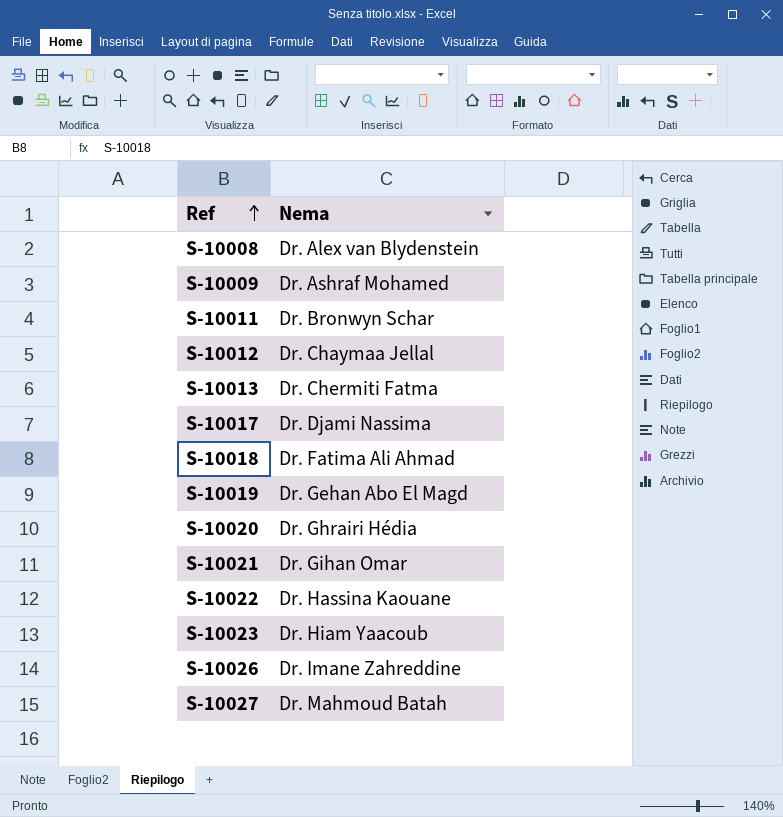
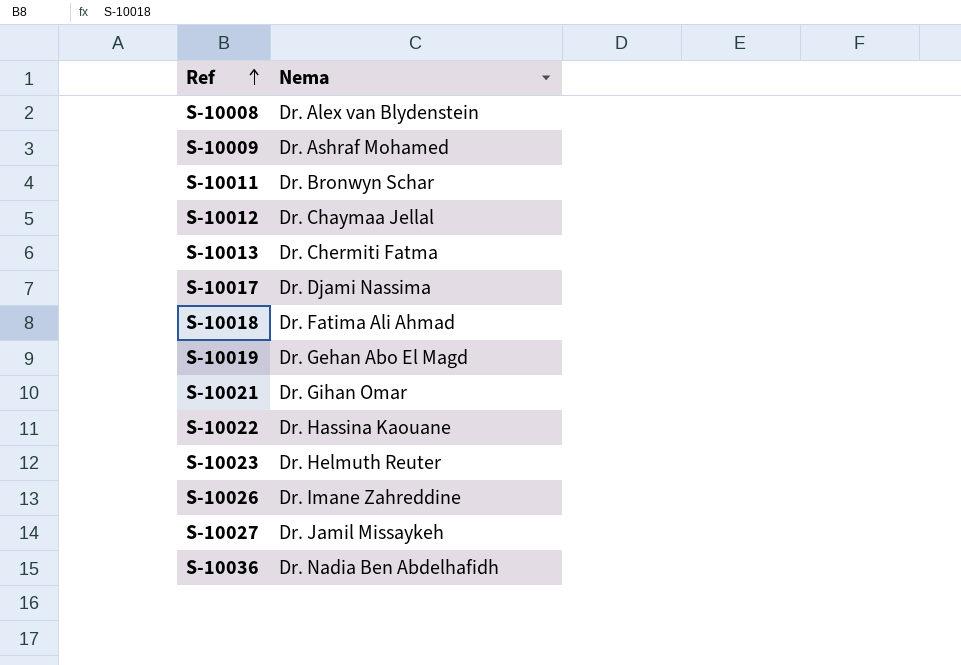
row S-10020: Dr. Ghrairi Hédia -> none
S-10023 | Nema: Dr. Hiam Yaacoub -> Dr. Helmuth Reuter
S-10027 | Nema: Dr. Mahmoud Batah -> Dr. Jamil Missaykeh
row S-10036: none -> Dr. Nadia Ben Abdelhafidh

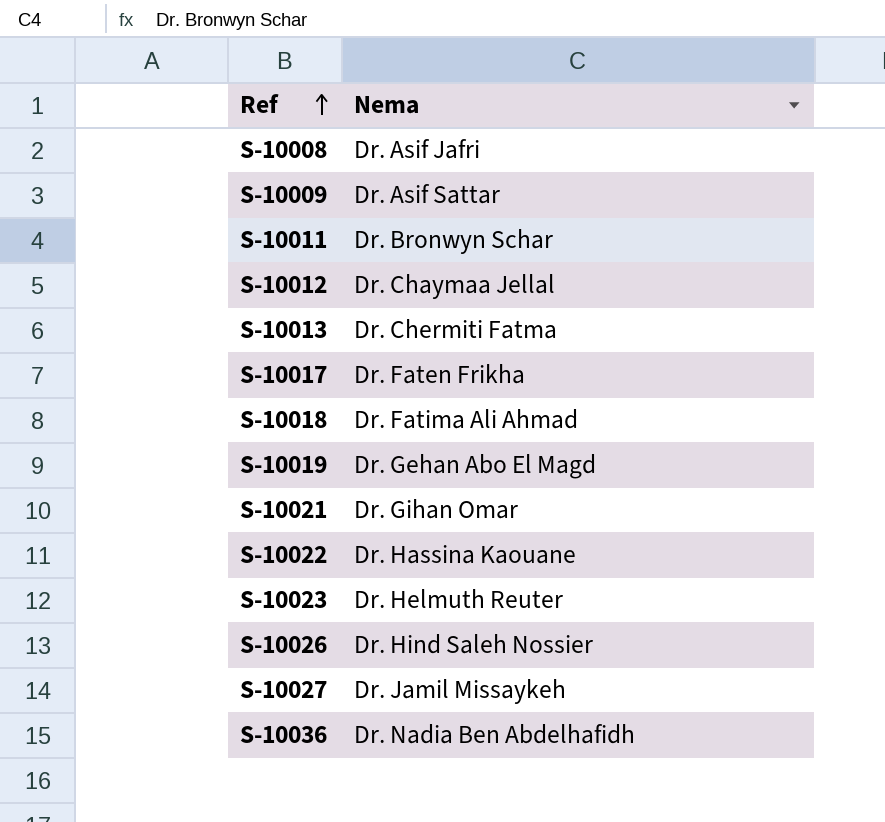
S-10008 | Nema: Dr. Alex van Blydenstein -> Dr. Asif Jafri
S-10009 | Nema: Dr. Ashraf Mohamed -> Dr. Asif Sattar
S-10017 | Nema: Dr. Djami Nassima -> Dr. Faten Frikha
S-10026 | Nema: Dr. Imane Zahreddine -> Dr. Hind Saleh Nossier

